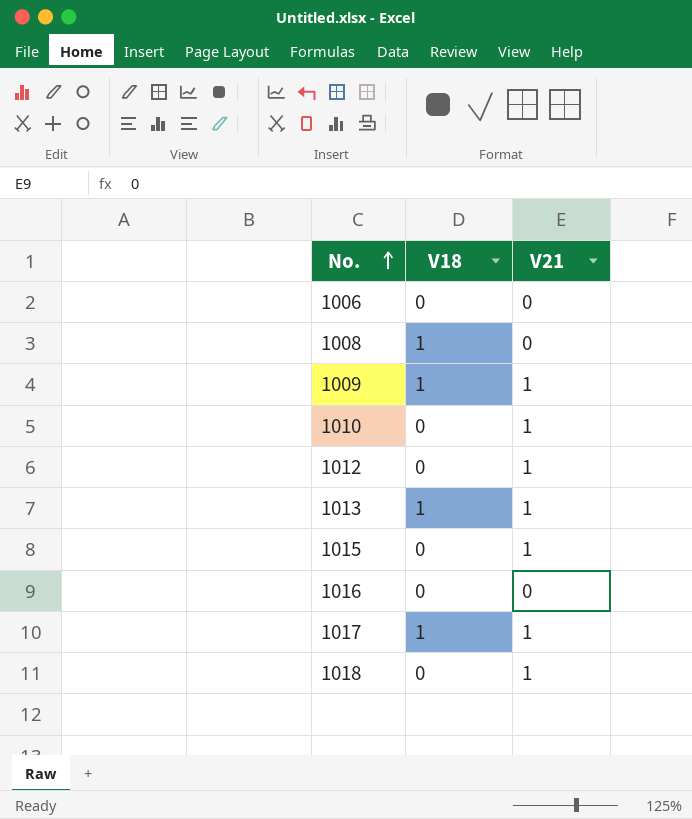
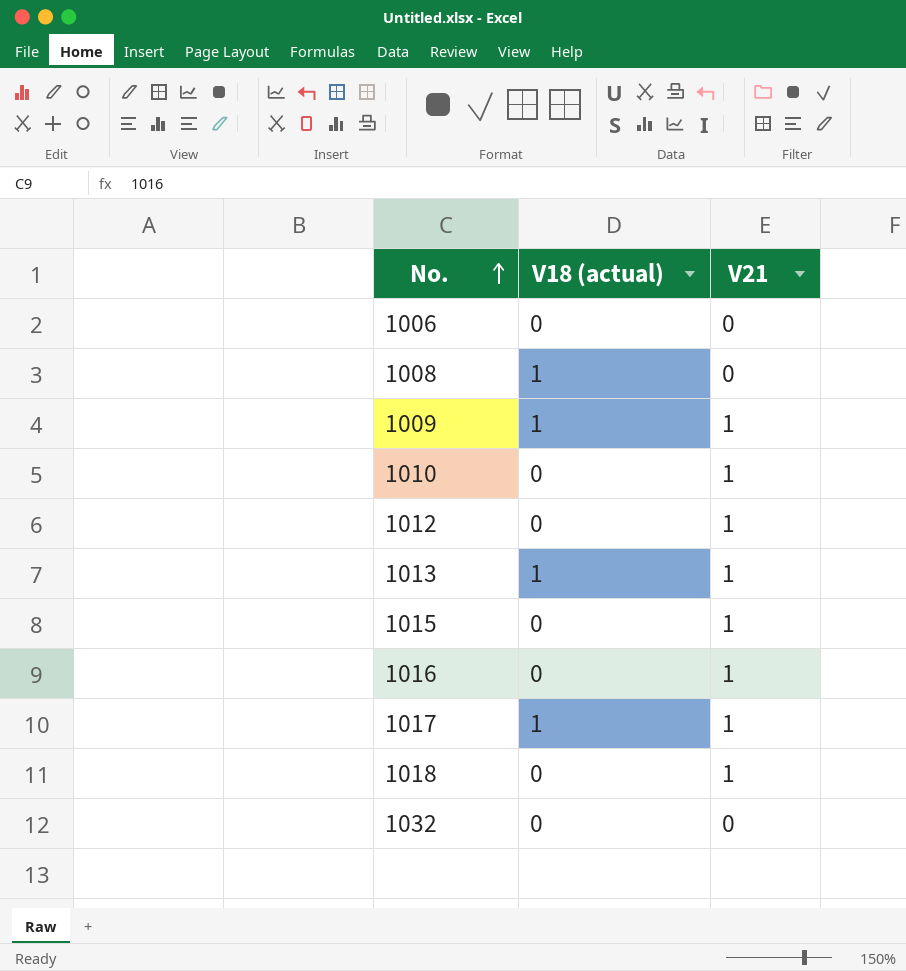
column name: V18 -> V18 (actual)
1016 | V21: 0 -> 1
row 1032: none -> 0 | 0

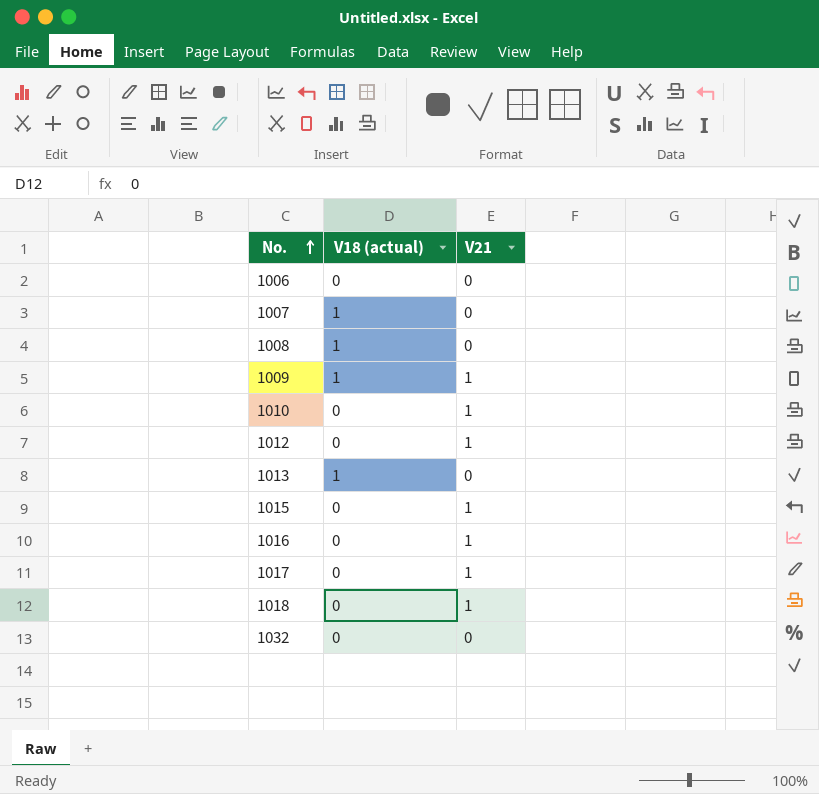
row 1007: none -> 1 | 0
1013 | V21: 1 -> 0
1017 | V18 (actual): 1 -> 0

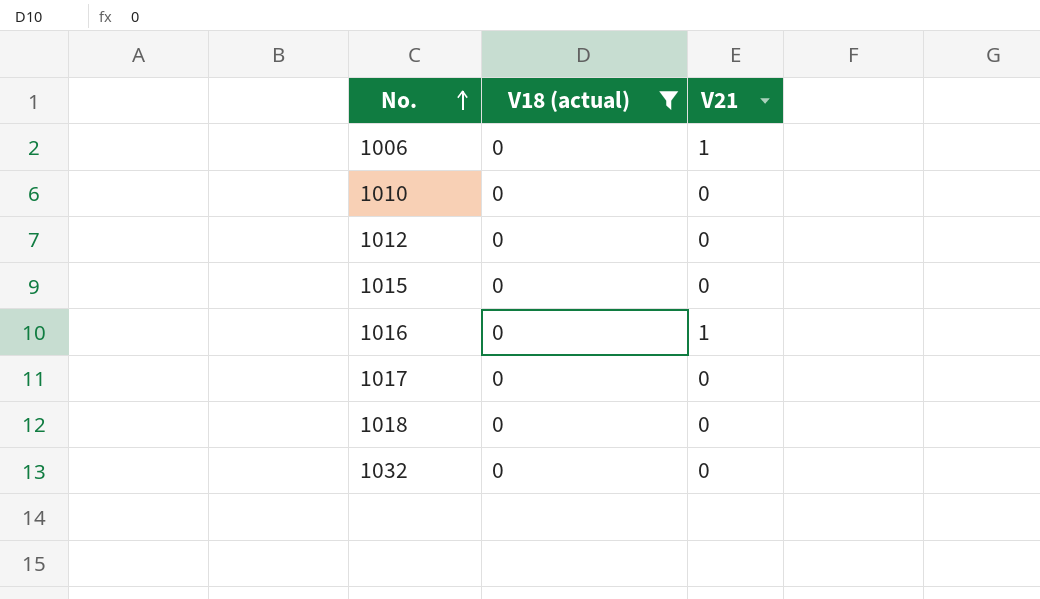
filter: none -> V18 (actual) = 0
1006 | V21: 0 -> 1
1010 | V21: 1 -> 0
1012 | V21: 1 -> 0
1015 | V21: 1 -> 0
1017 | V21: 1 -> 0
1018 | V21: 1 -> 0

